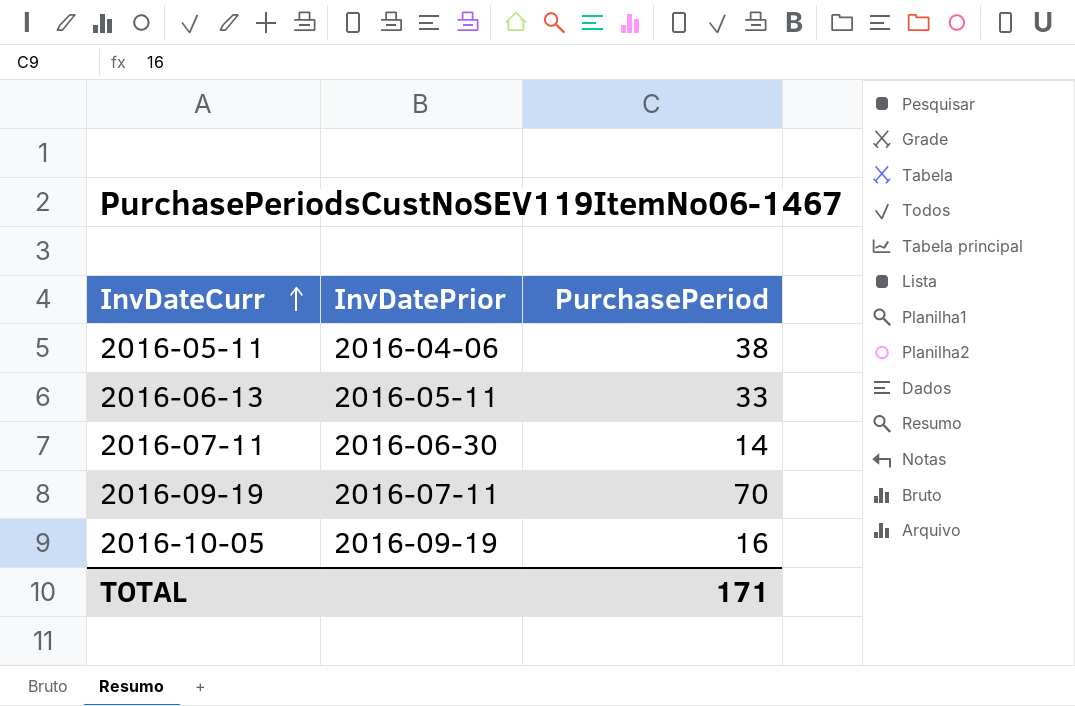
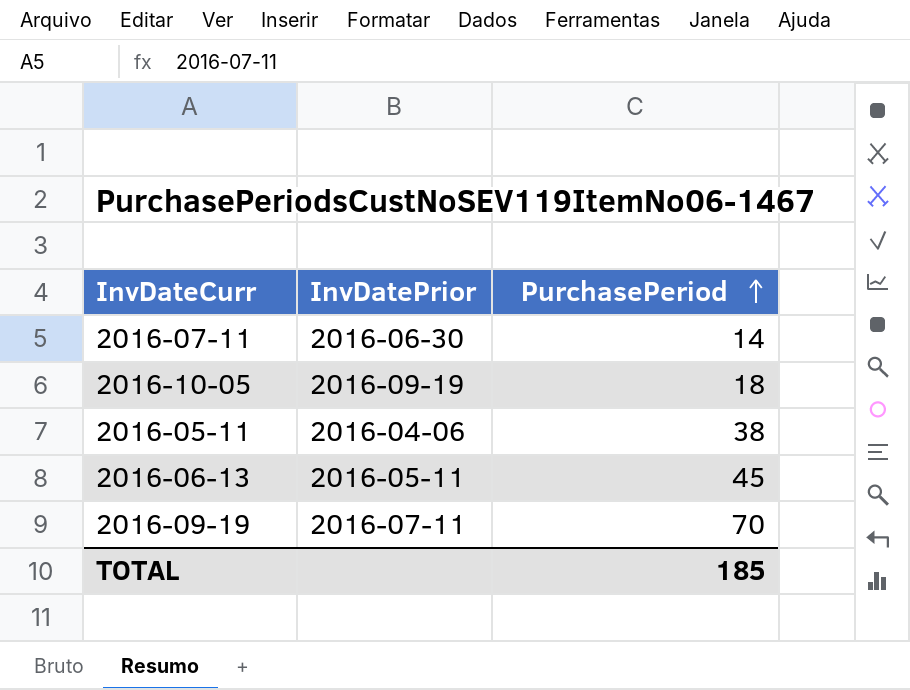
row order: InvDateCurr ascending -> PurchasePeriod ascending
2016-10-05 | PurchasePeriod: 16 -> 18
2016-06-13 | PurchasePeriod: 33 -> 45
TOTAL | PurchasePeriod: 171 -> 185

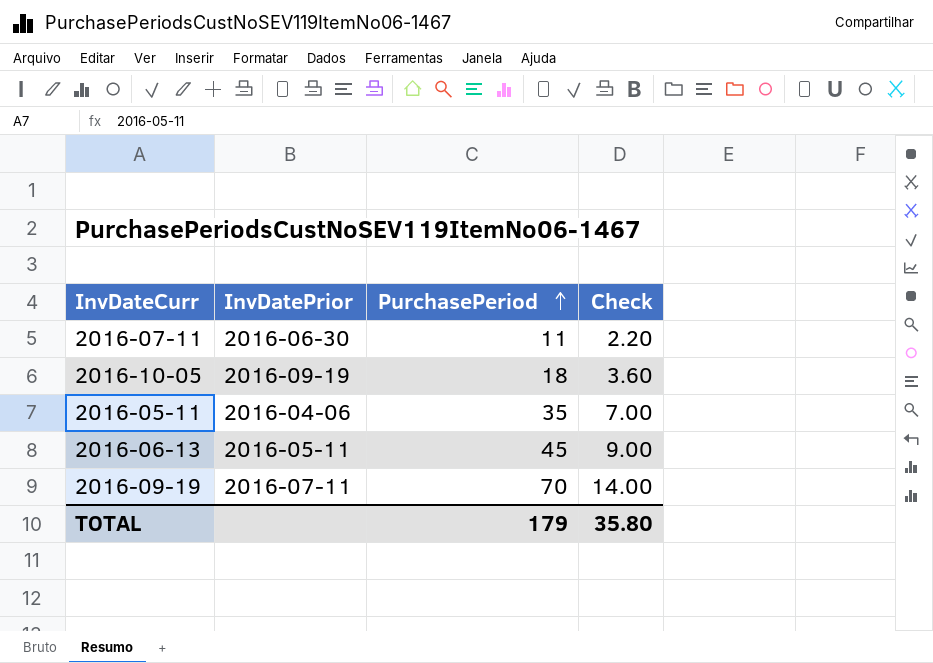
column Check | formula: none -> [PurchasePeriod] * 0.2
2016-07-11 | PurchasePeriod: 14 -> 11
2016-05-11 | PurchasePeriod: 38 -> 35
TOTAL | PurchasePeriod: 185 -> 179

